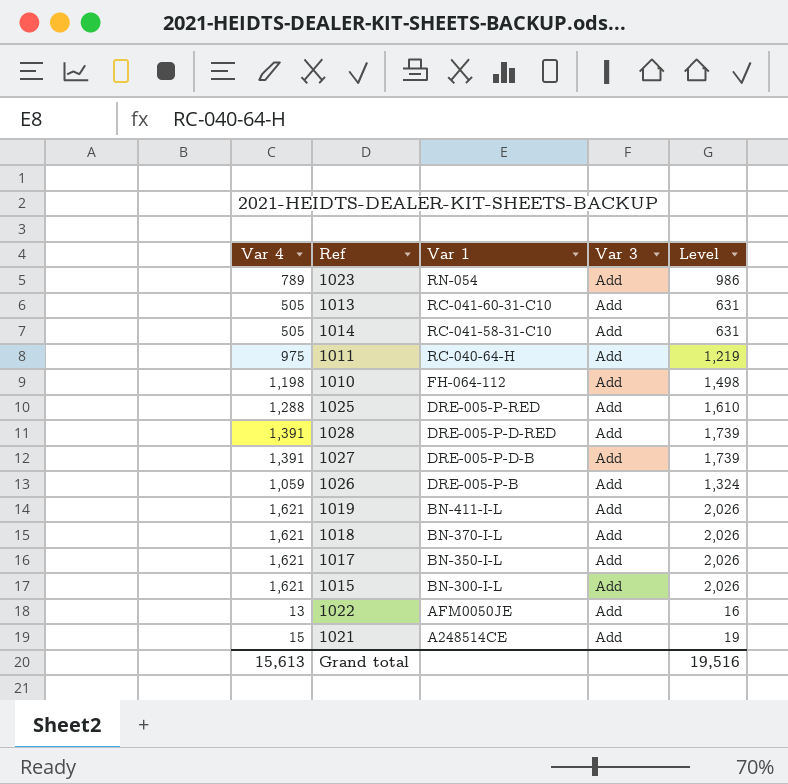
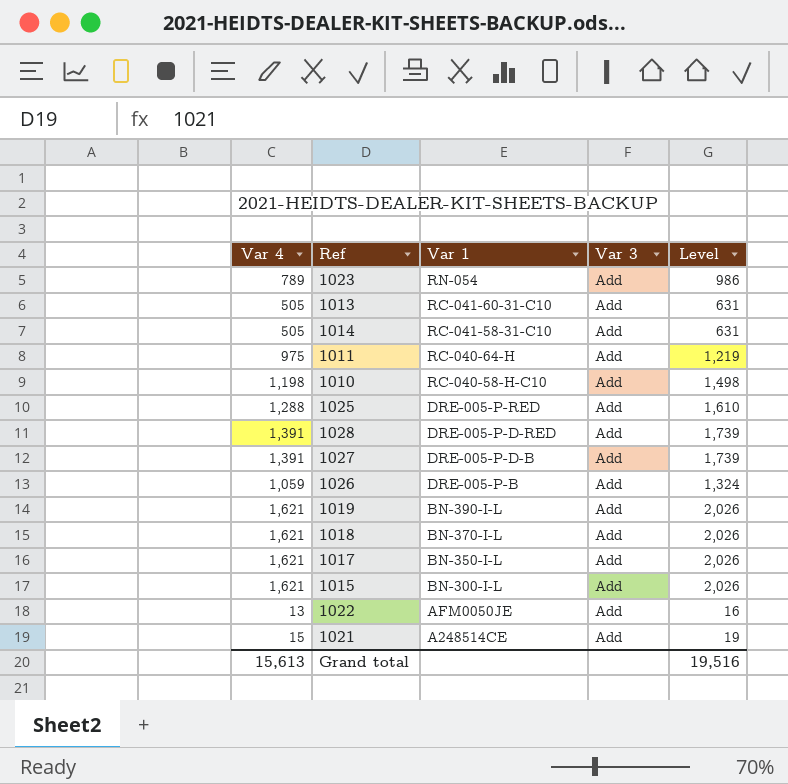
1010 | Var 1: FH-064-112 -> RC-040-58-H-C10
1019 | Var 1: BN-411-I-L -> BN-390-I-L

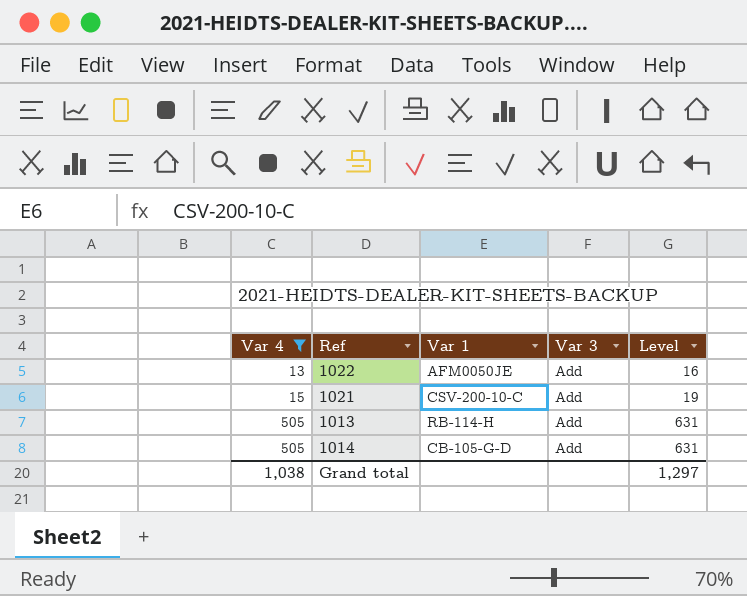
filter: none -> Var 4 <= 505
row order: Var 1 descending -> Var 4 ascending
1021 | Var 1: A248514CE -> CSV-200-10-C
1013 | Var 1: RC-041-60-31-C10 -> RB-114-H
1014 | Var 1: RC-041-58-31-C10 -> CB-105-G-D
Grand total | Var 4: 15,613 -> 1,038
Grand total | Level: 19,516 -> 1,297

